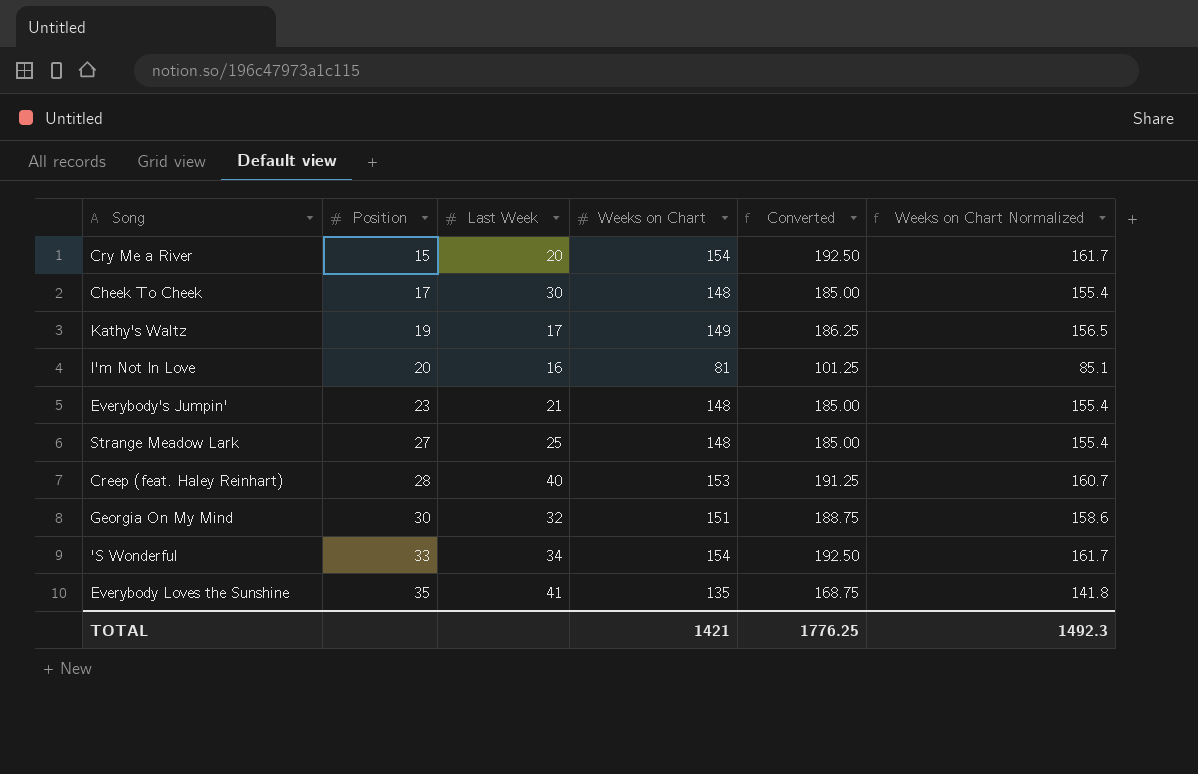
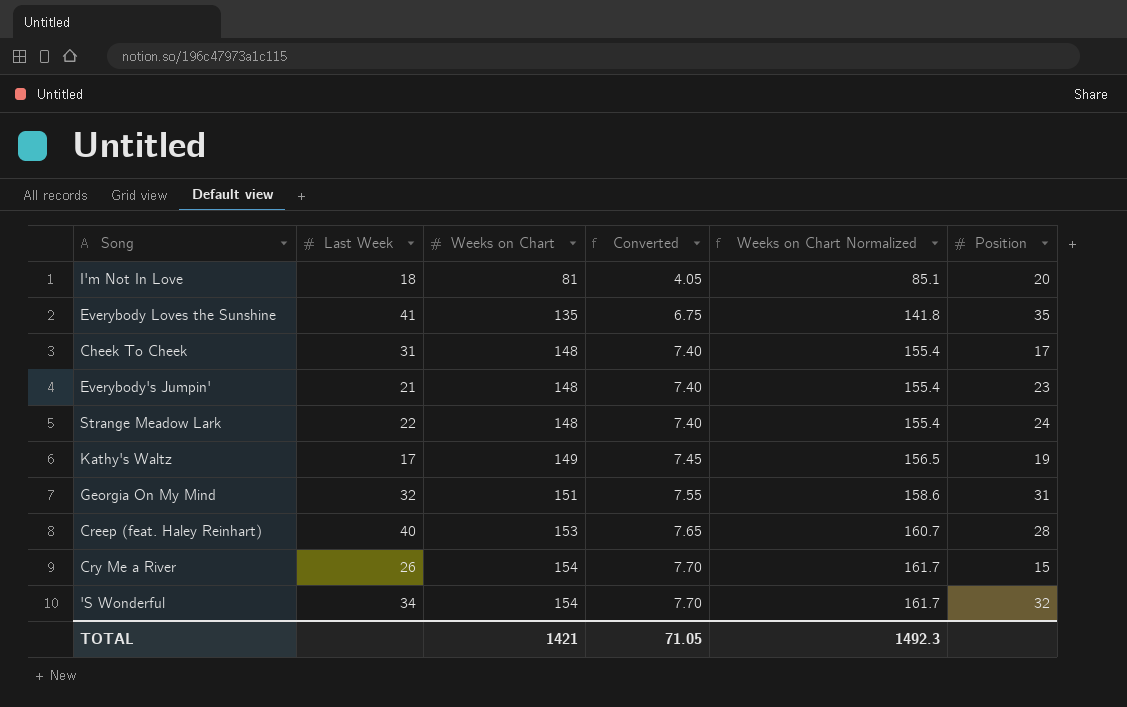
row order: Position ascending -> Weeks on Chart ascending
column Converted | formula: [Weeks on Chart] * 1.25 -> [Weeks on Chart] * 0.05
column Position | position: 2 -> 6
I'm Not In Love | Last Week: 16 -> 18
Cheek To Cheek | Last Week: 30 -> 31
Strange Meadow Lark | Last Week: 25 -> 22
Strange Meadow Lark | Position: 27 -> 24
Georgia On My Mind | Position: 30 -> 31
Cry Me a River | Last Week: 20 -> 26
'S Wonderful | Position: 33 -> 32
TOTAL | Converted: 1776.25 -> 71.05

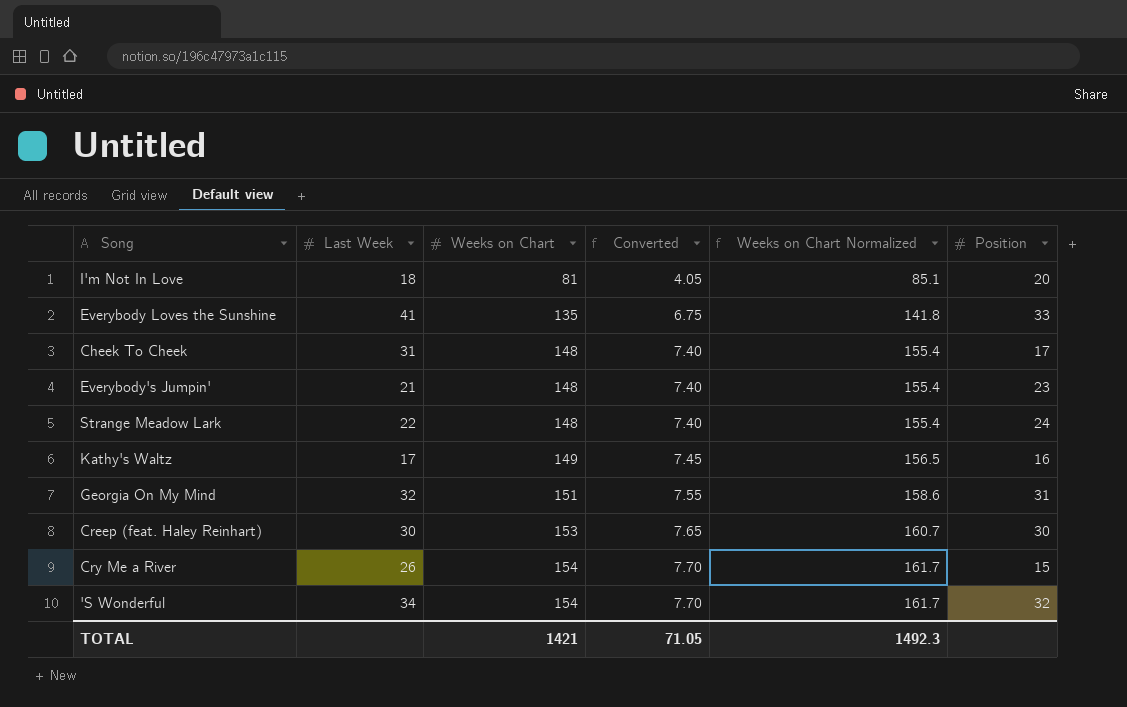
Everybody Loves the Sunshine | Position: 35 -> 33
Kathy's Waltz | Position: 19 -> 16
Creep (feat. Haley Reinhart) | Last Week: 40 -> 30
Creep (feat. Haley Reinhart) | Position: 28 -> 30

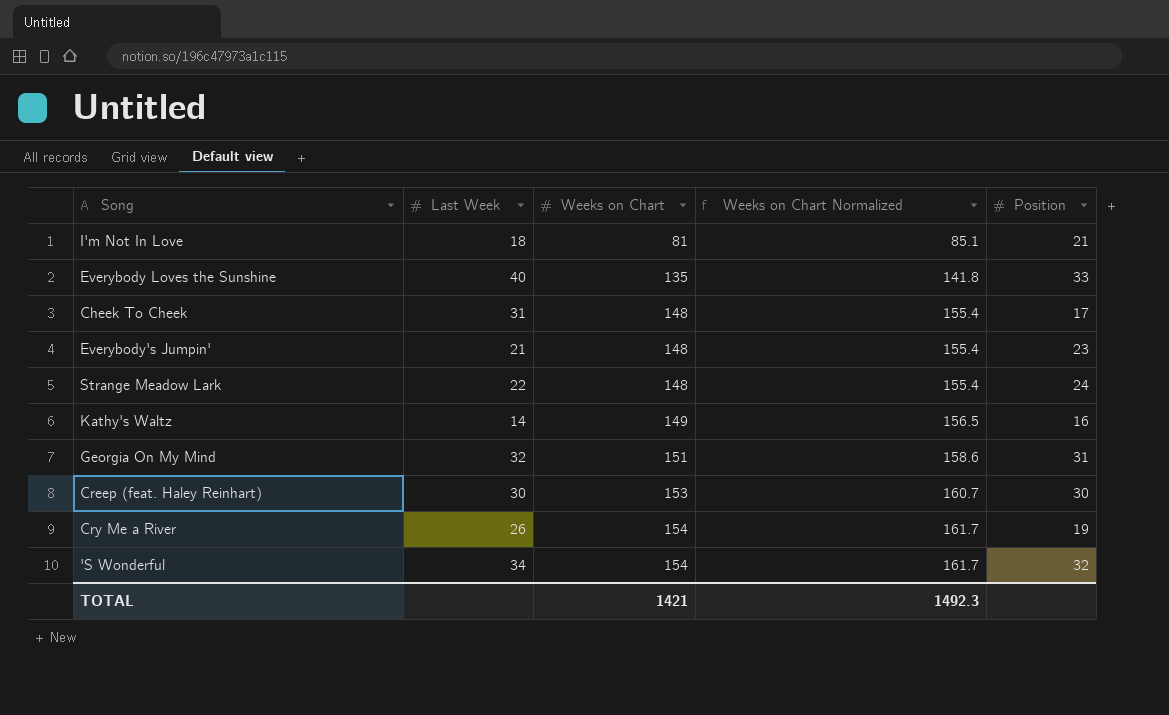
column Converted | formula: [Weeks on Chart] * 0.05 -> none
I'm Not In Love | Position: 20 -> 21
Everybody Loves the Sunshine | Last Week: 41 -> 40
Kathy's Waltz | Last Week: 17 -> 14
Cry Me a River | Position: 15 -> 19

